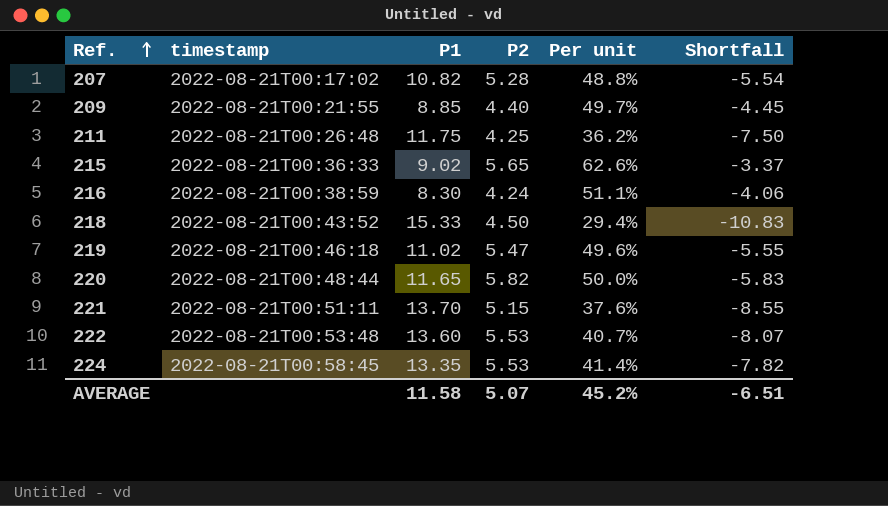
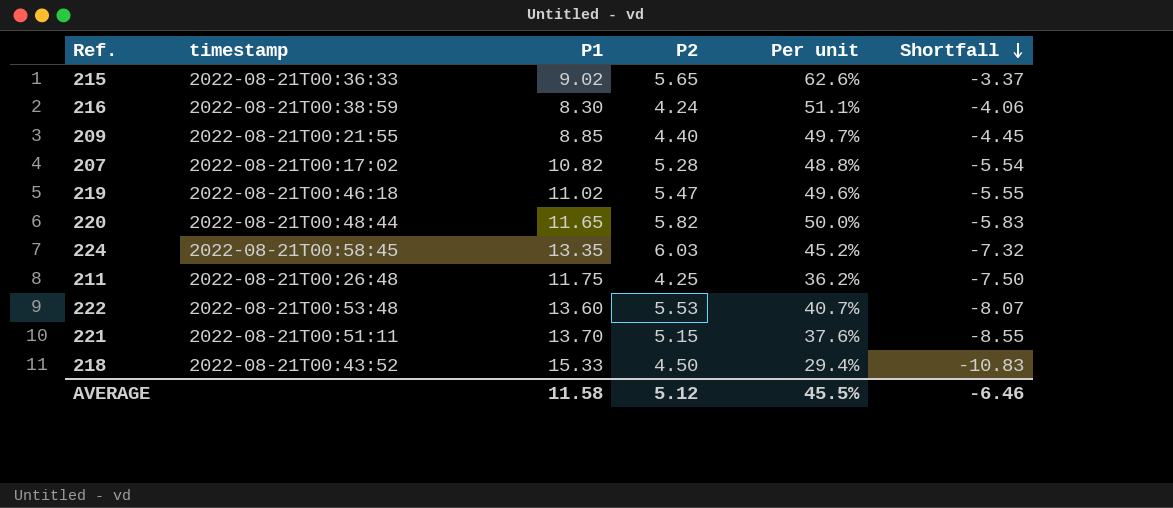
row order: Ref. ascending -> Shortfall descending
224 | P2: 5.53 -> 6.03
224 | Per unit: 41.4% -> 45.2%
224 | Shortfall: -7.82 -> -7.32
AVERAGE | P2: 5.07 -> 5.12
AVERAGE | Per unit: 45.2% -> 45.5%
AVERAGE | Shortfall: -6.51 -> -6.46

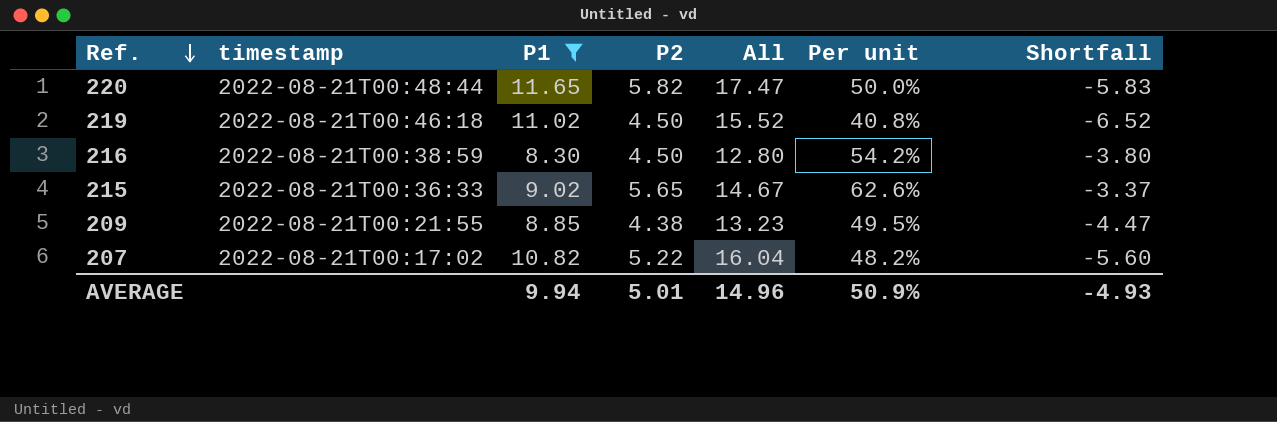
filter: none -> P1 <= 11.65
row order: Shortfall descending -> Ref. descending
column All | formula: none -> [P1] + [P2]
219 | P2: 5.47 -> 4.50
219 | Per unit: 49.6% -> 40.8%
219 | Shortfall: -5.55 -> -6.52
216 | P2: 4.24 -> 4.50
216 | Per unit: 51.1% -> 54.2%
216 | Shortfall: -4.06 -> -3.80
209 | P2: 4.40 -> 4.38
209 | Per unit: 49.7% -> 49.5%
209 | Shortfall: -4.45 -> -4.47
207 | P2: 5.28 -> 5.22
207 | Per unit: 48.8% -> 48.2%
207 | Shortfall: -5.54 -> -5.60
AVERAGE | P1: 11.58 -> 9.94
AVERAGE | P2: 5.12 -> 5.01
AVERAGE | Per unit: 45.5% -> 50.9%
AVERAGE | Shortfall: -6.46 -> -4.93

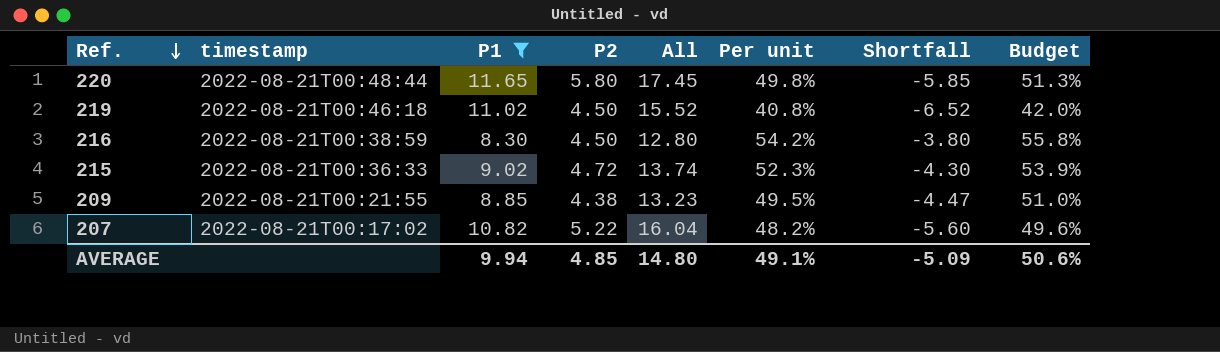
column Budget | formula: none -> [Per unit] * 1.03
220 | P2: 5.82 -> 5.80
220 | All: 17.47 -> 17.45
220 | Per unit: 50.0% -> 49.8%
220 | Shortfall: -5.83 -> -5.85
215 | P2: 5.65 -> 4.72
215 | All: 14.67 -> 13.74
215 | Per unit: 62.6% -> 52.3%
215 | Shortfall: -3.37 -> -4.30
AVERAGE | P2: 5.01 -> 4.85
AVERAGE | All: 14.96 -> 14.80
AVERAGE | Per unit: 50.9% -> 49.1%
AVERAGE | Shortfall: -4.93 -> -5.09

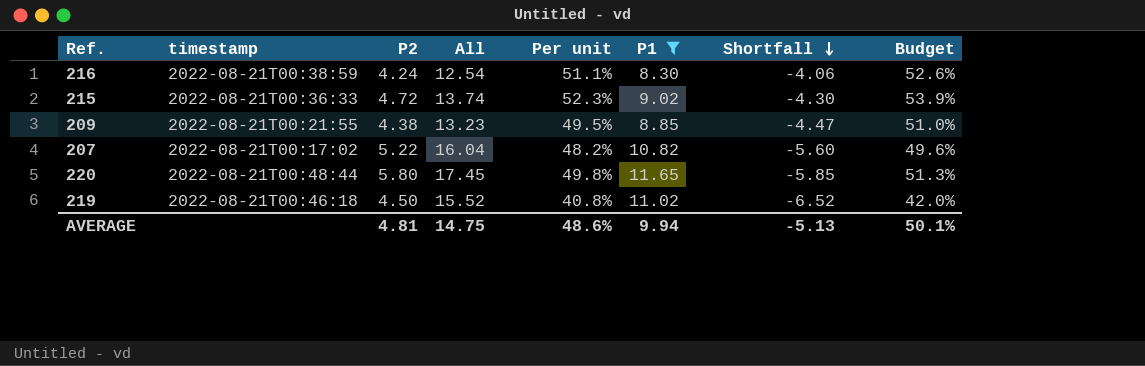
row order: Ref. descending -> Shortfall descending
column P1 | position: 3 -> 6
216 | P2: 4.50 -> 4.24
216 | All: 12.80 -> 12.54
216 | Per unit: 54.2% -> 51.1%
216 | Shortfall: -3.80 -> -4.06
216 | Budget: 55.8% -> 52.6%
AVERAGE | P2: 4.85 -> 4.81
AVERAGE | All: 14.80 -> 14.75
AVERAGE | Per unit: 49.1% -> 48.6%
AVERAGE | Shortfall: -5.09 -> -5.13
AVERAGE | Budget: 50.6% -> 50.1%

